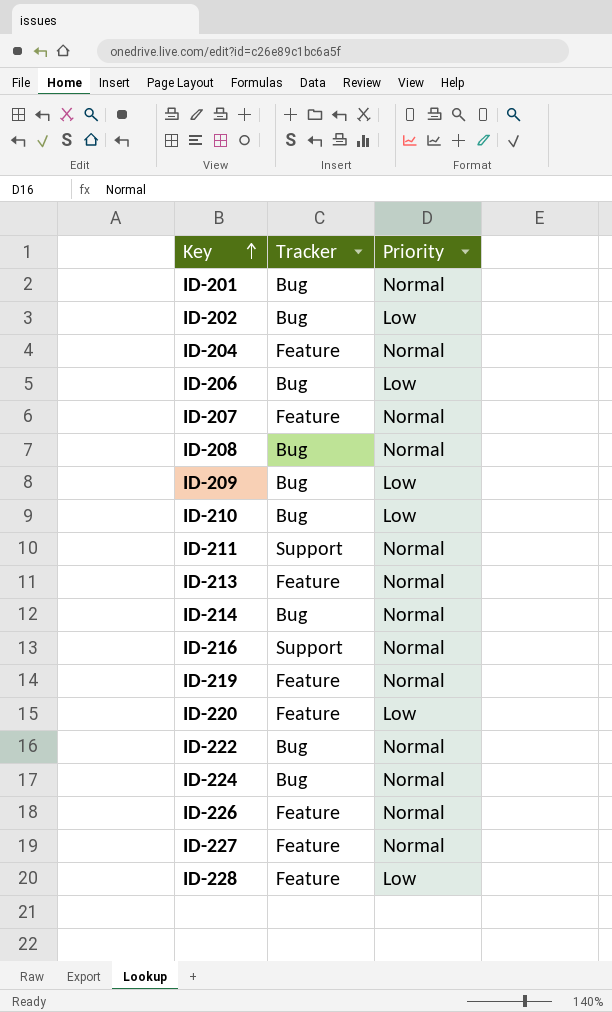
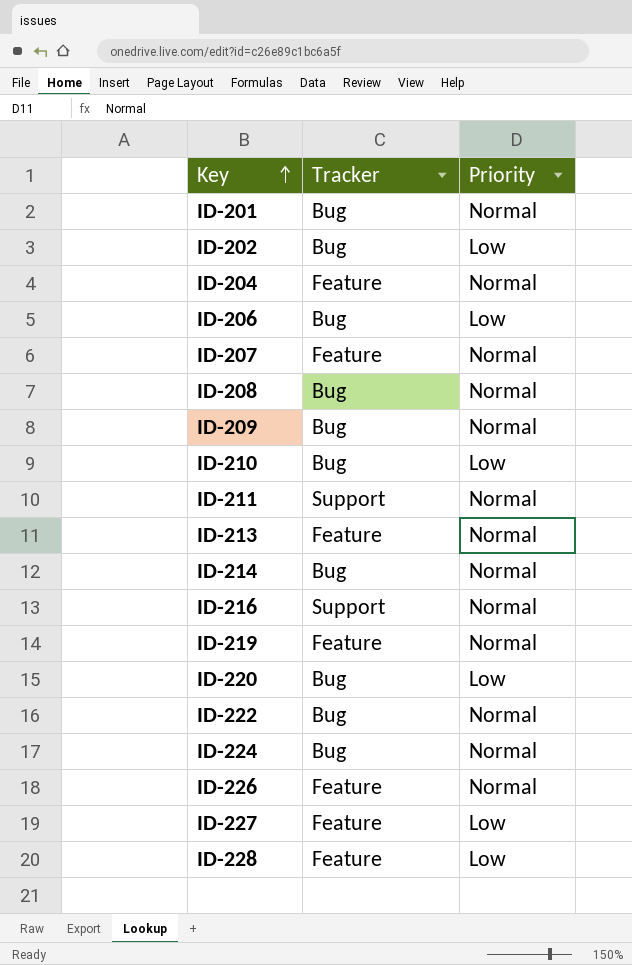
ID-209 | Priority: Low -> Normal
ID-220 | Tracker: Feature -> Bug
ID-227 | Priority: Normal -> Low

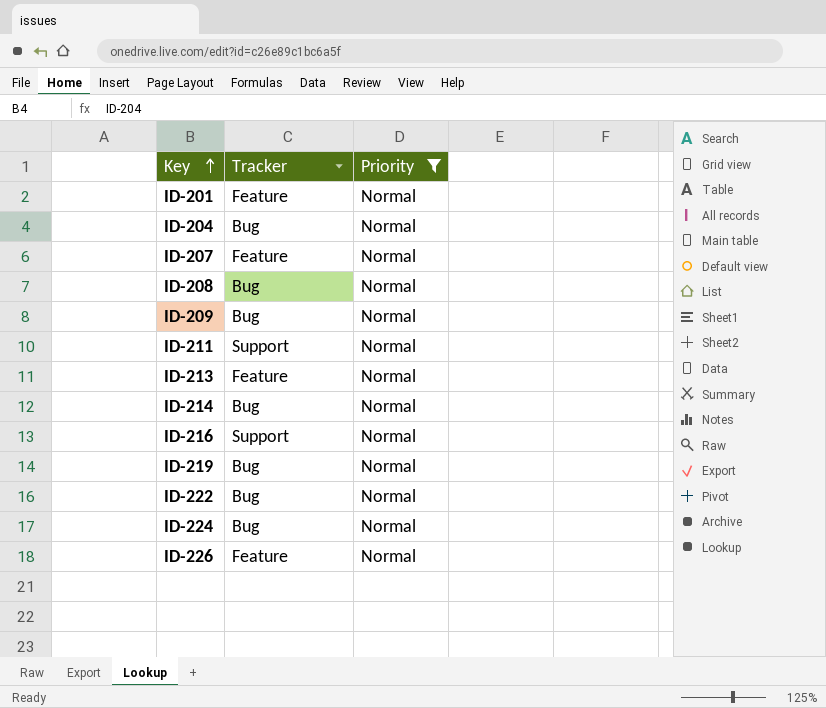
filter: none -> Priority = Normal
ID-201 | Tracker: Bug -> Feature
ID-204 | Tracker: Feature -> Bug
ID-219 | Tracker: Feature -> Bug

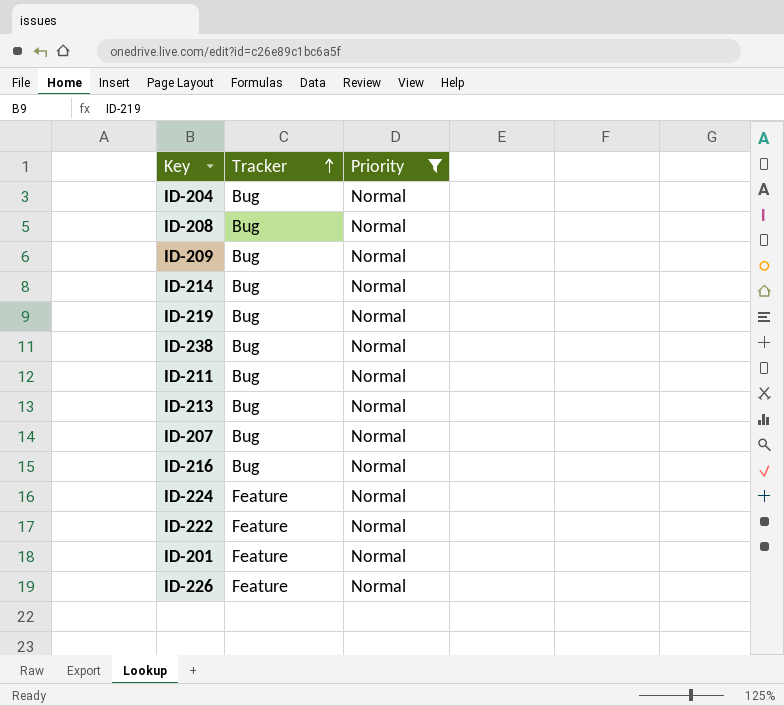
row order: Key ascending -> Tracker ascending
row ID-238: none -> Bug | Normal
ID-211 | Tracker: Support -> Bug
ID-213 | Tracker: Feature -> Bug
ID-207 | Tracker: Feature -> Bug
ID-216 | Tracker: Support -> Bug
ID-224 | Tracker: Bug -> Feature
ID-222 | Tracker: Bug -> Feature

